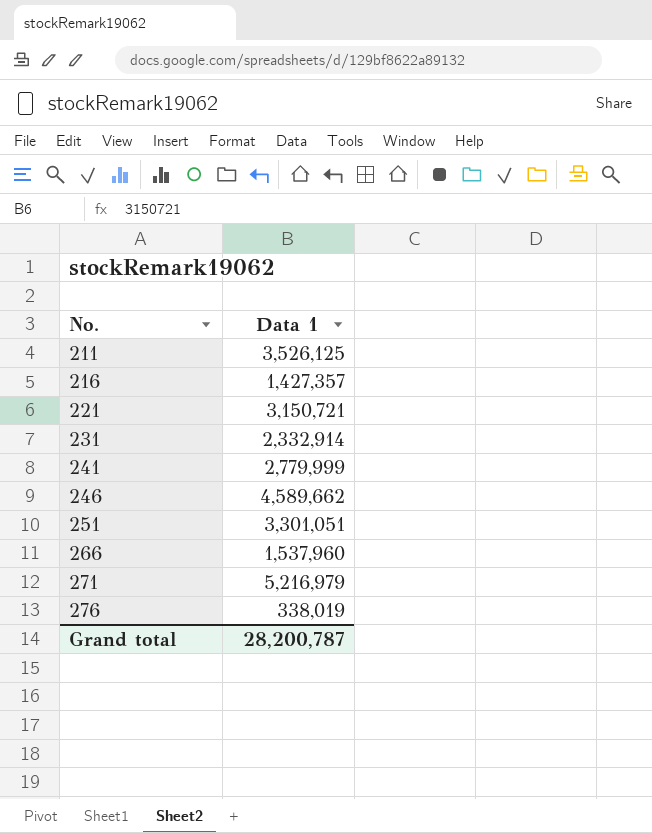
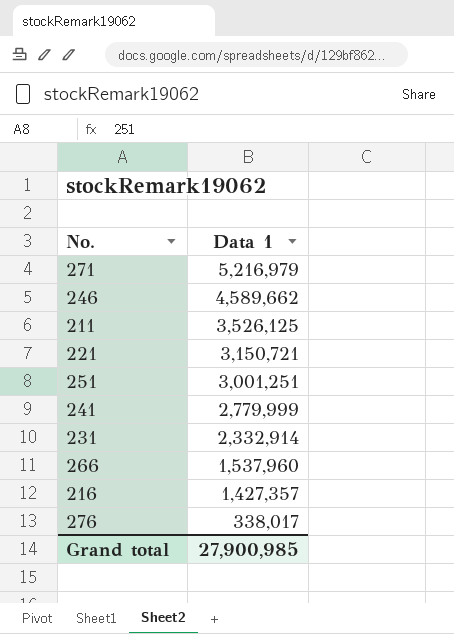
row order: No. ascending -> Data 1 descending
251 | Data 1: 3,301,051 -> 3,001,251
276 | Data 1: 338,019 -> 338,017
Grand total | Data 1: 28,200,787 -> 27,900,985

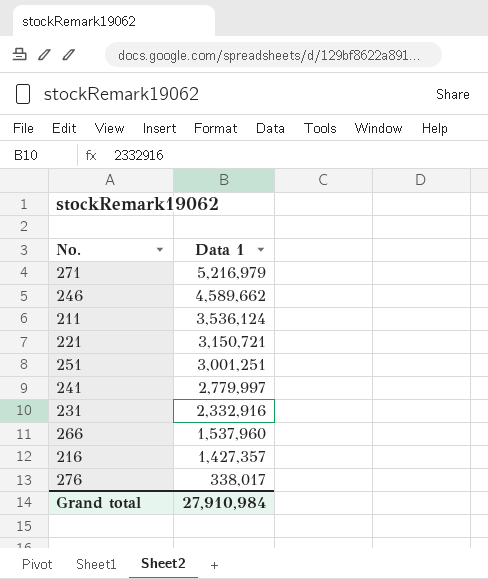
211 | Data 1: 3,526,125 -> 3,536,124
241 | Data 1: 2,779,999 -> 2,779,997
231 | Data 1: 2,332,914 -> 2,332,916
Grand total | Data 1: 27,900,985 -> 27,910,984

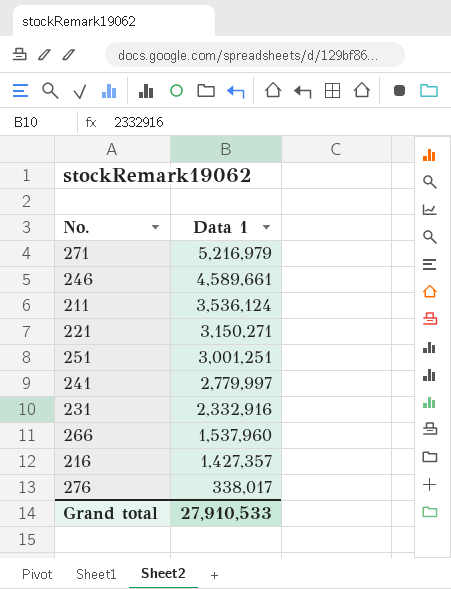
246 | Data 1: 4,589,662 -> 4,589,661
221 | Data 1: 3,150,721 -> 3,150,271
Grand total | Data 1: 27,910,984 -> 27,910,533

